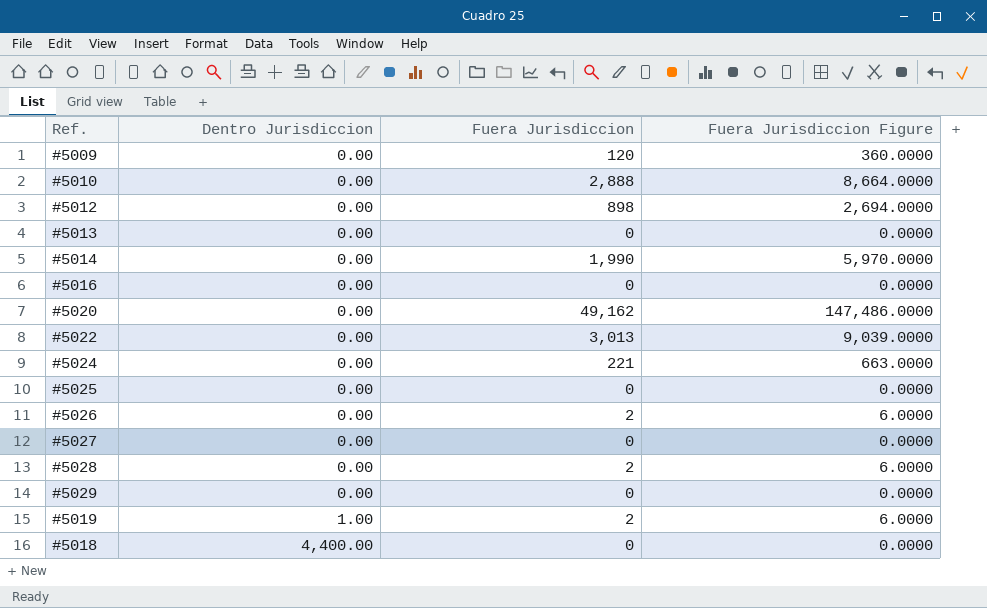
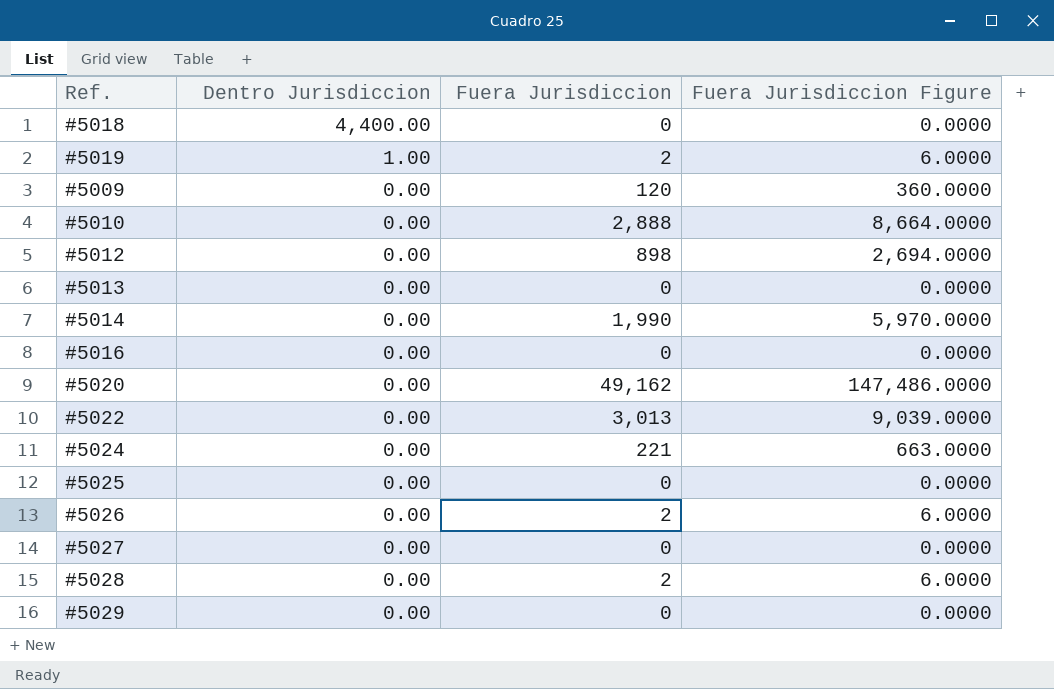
row order: Dentro Jurisdiccion ascending -> Dentro Jurisdiccion descending

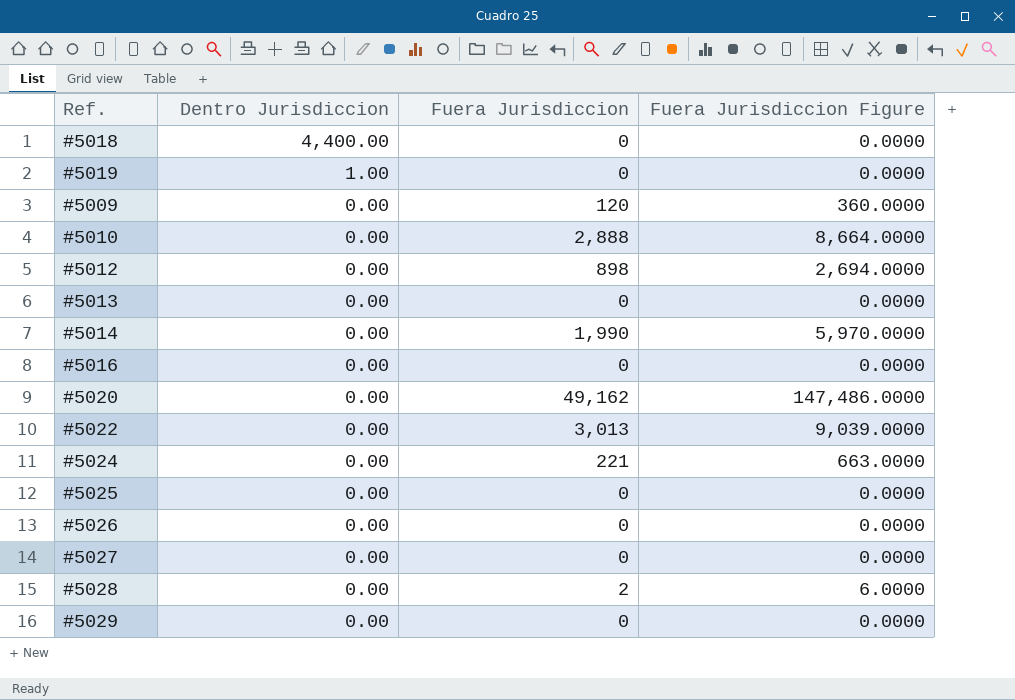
#5019 | Fuera Jurisdiccion: 2 -> 0
#5019 | Fuera Jurisdiccion Figure: 6.0000 -> 0.0000
#5026 | Fuera Jurisdiccion: 2 -> 0
#5026 | Fuera Jurisdiccion Figure: 6.0000 -> 0.0000

